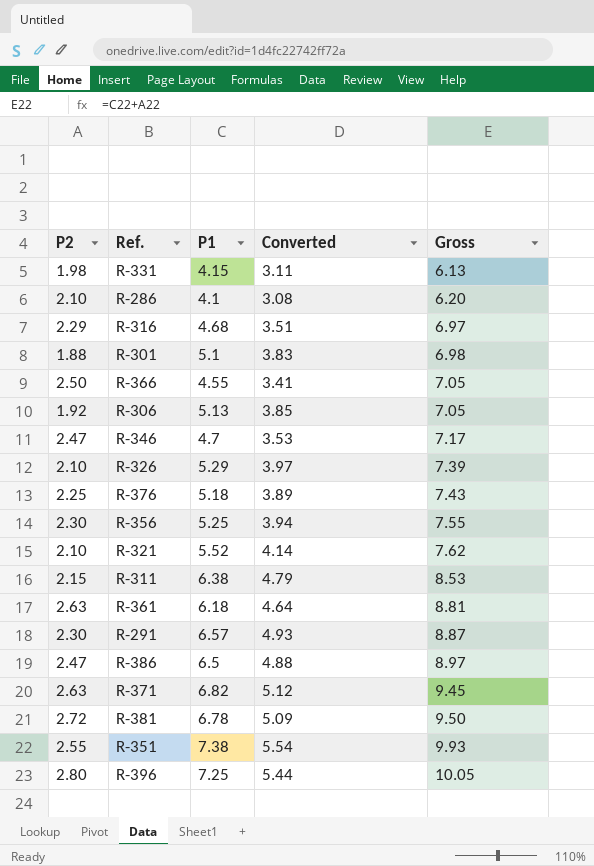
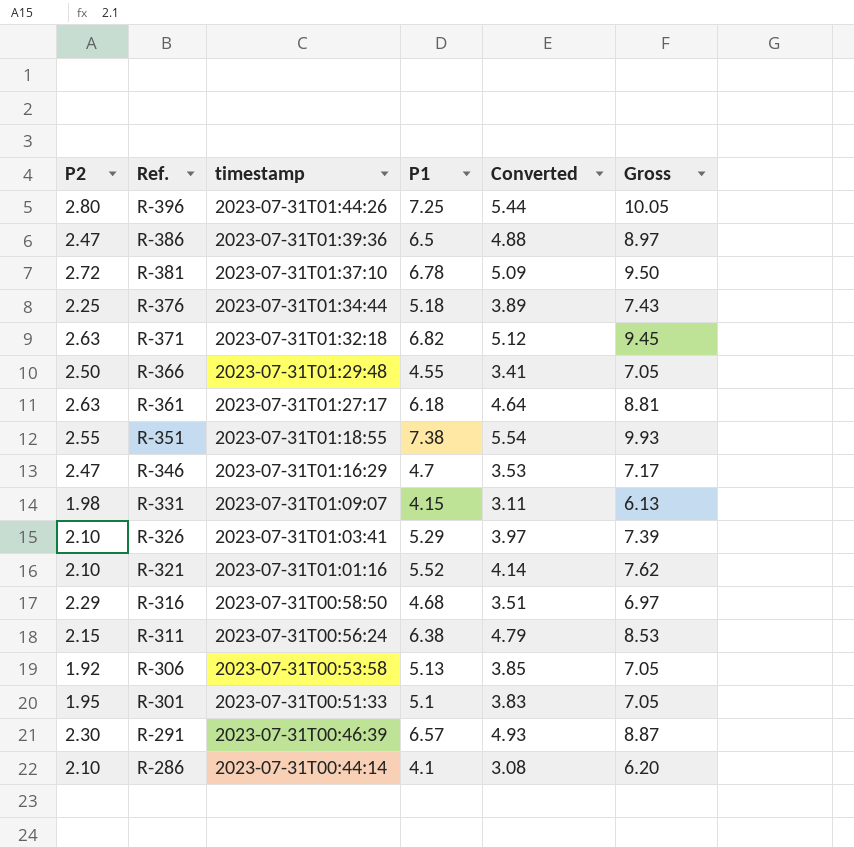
row order: Gross ascending -> Ref. descending
column timestamp | position: none -> 3
row R-356: 2.30 | 5.25 | 3.94 | 7.55 -> none
R-301 | P2: 1.88 -> 1.95
R-301 | Gross: 6.98 -> 7.05

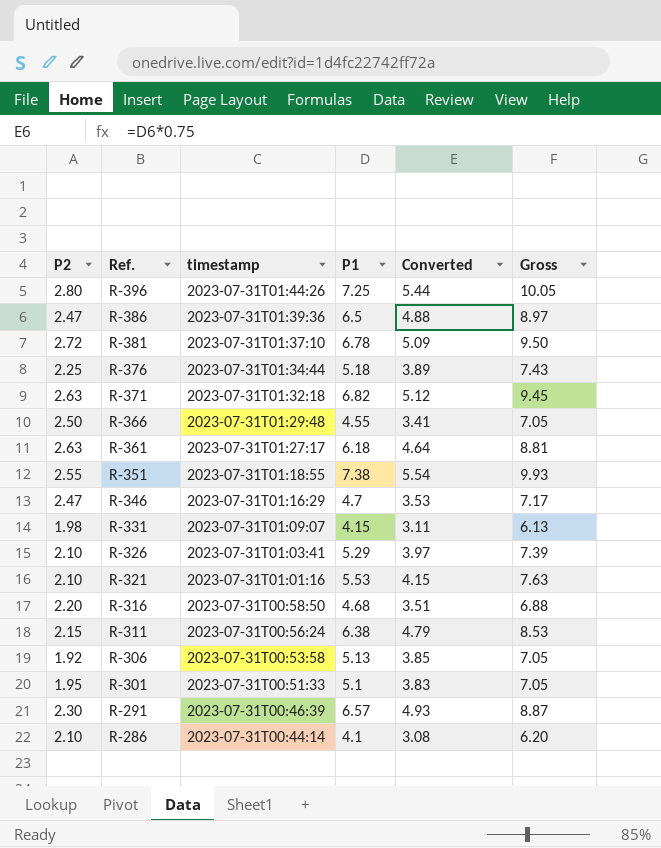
R-321 | P1: 5.52 -> 5.53
R-321 | Converted: 4.14 -> 4.15
R-321 | Gross: 7.62 -> 7.63
R-316 | P2: 2.29 -> 2.20
R-316 | Gross: 6.97 -> 6.88

